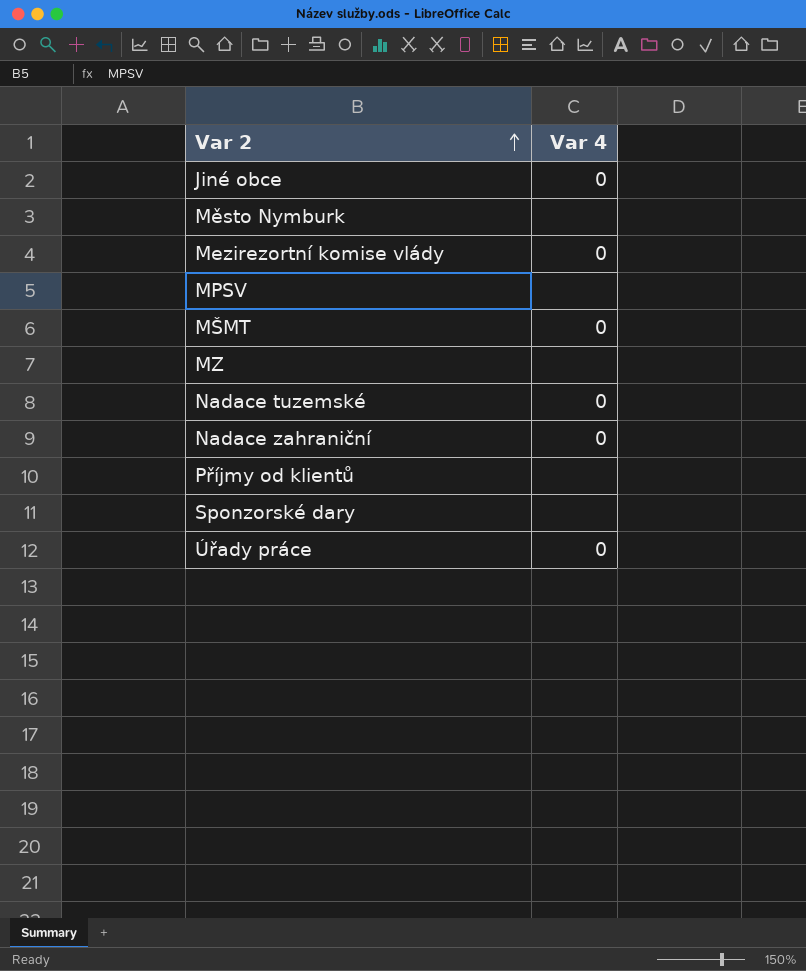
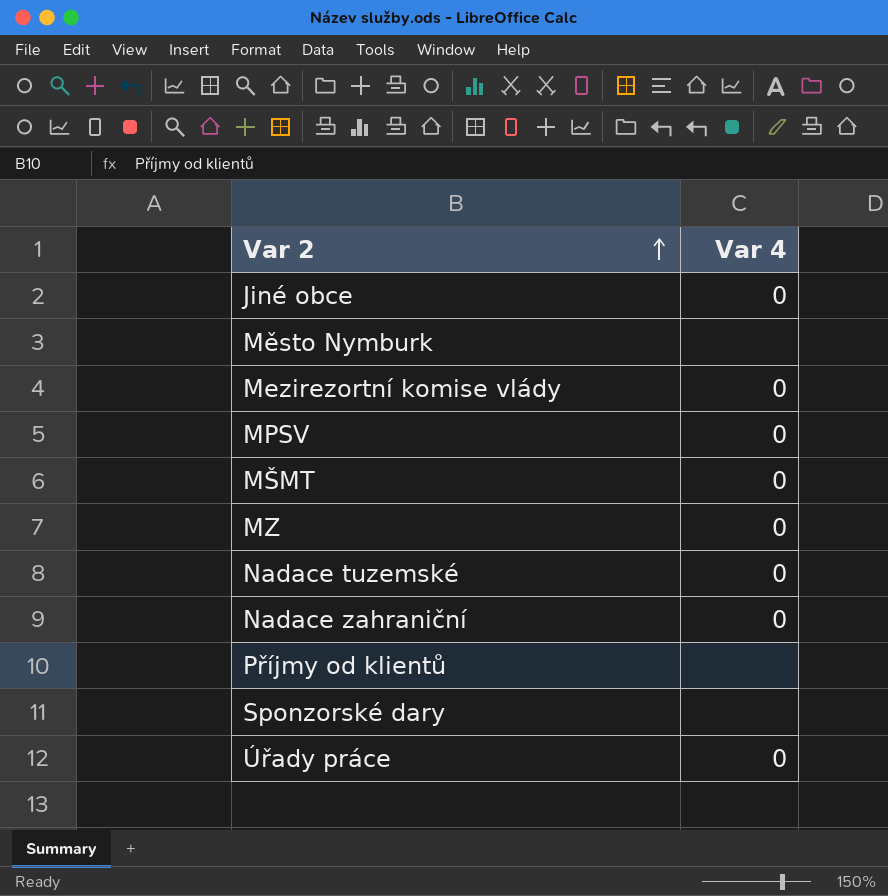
MPSV | Var 4: none -> 0
MZ | Var 4: none -> 0

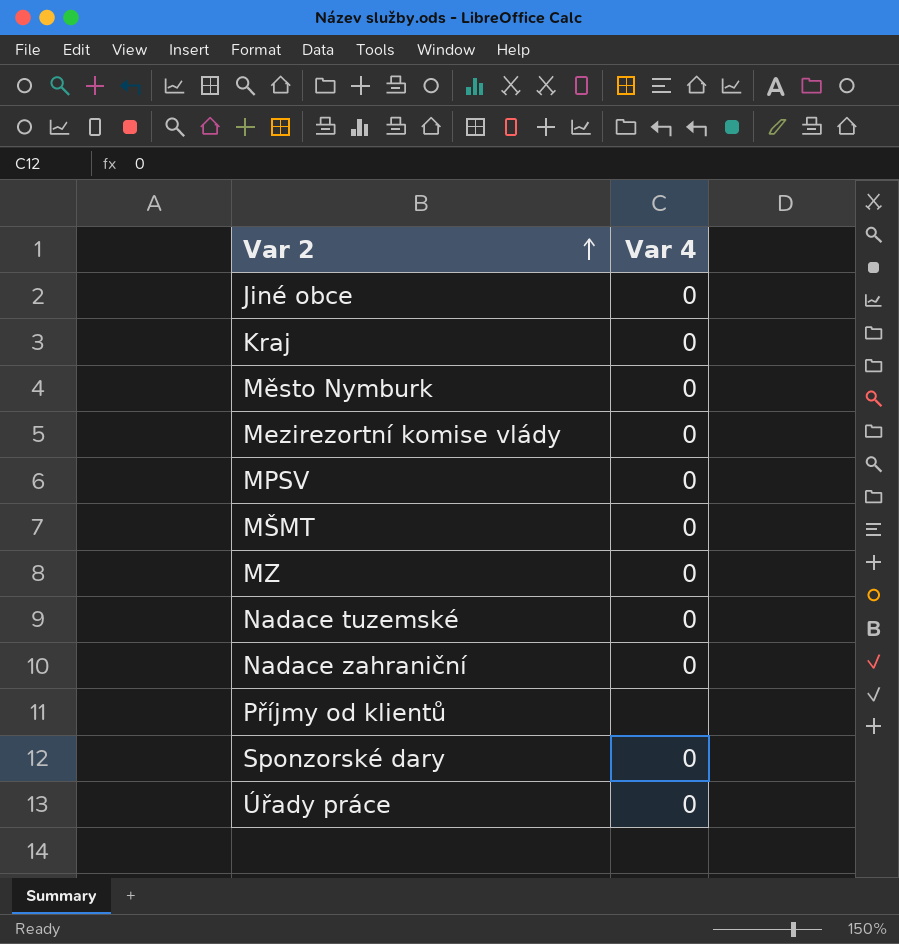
row Kraj: none -> 0
Město Nymburk | Var 4: none -> 0
Sponzorské dary | Var 4: none -> 0

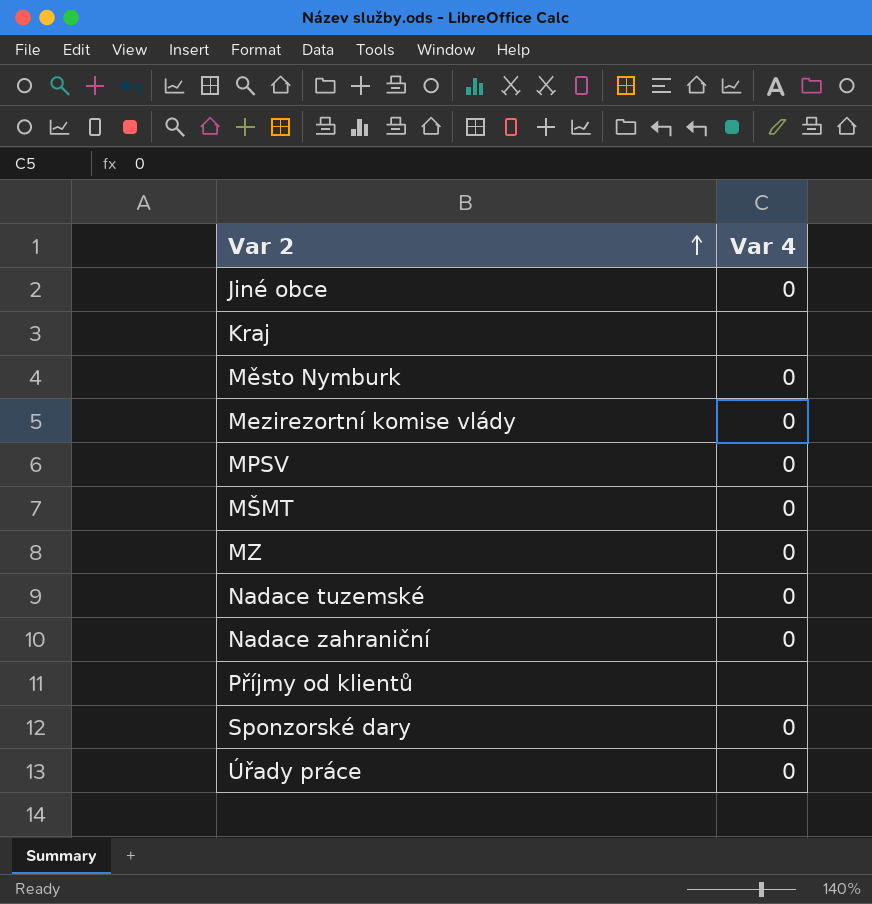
Kraj | Var 4: 0 -> none

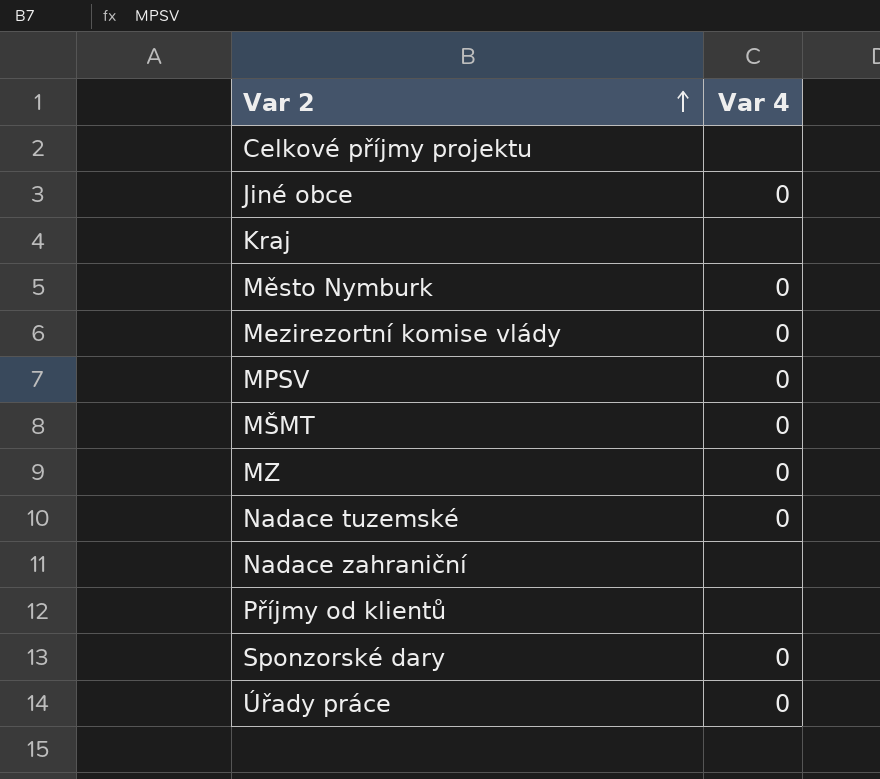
row Celkové příjmy projektu: none -> none
Nadace zahraniční | Var 4: 0 -> none

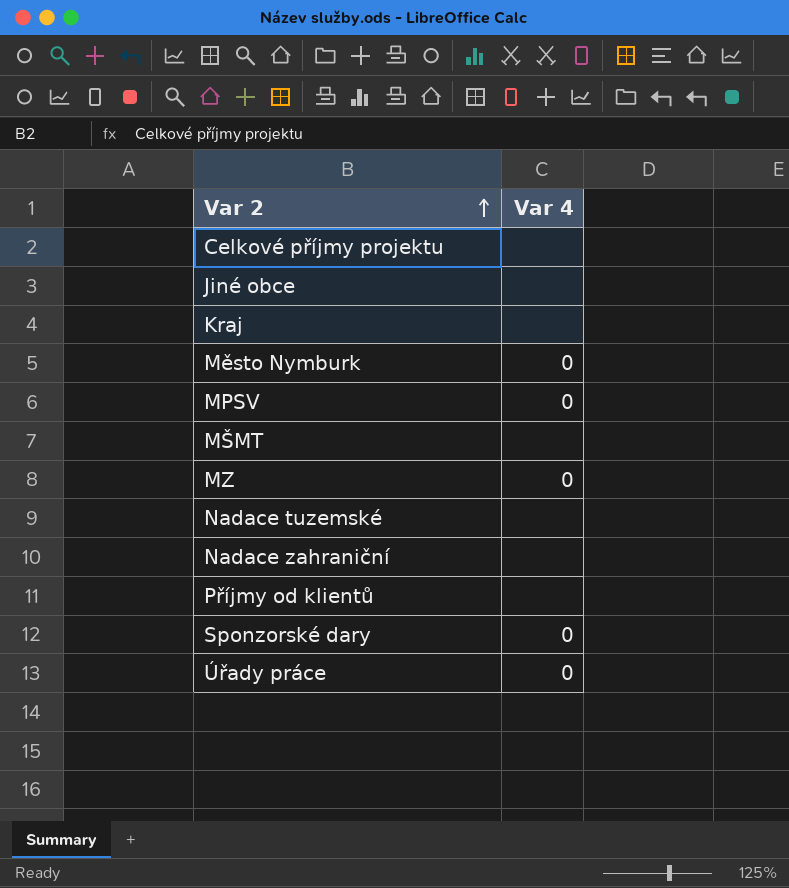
row Mezirezortní komise vlády: 0 -> none
Jiné obce | Var 4: 0 -> none
MŠMT | Var 4: 0 -> none
Nadace tuzemské | Var 4: 0 -> none

